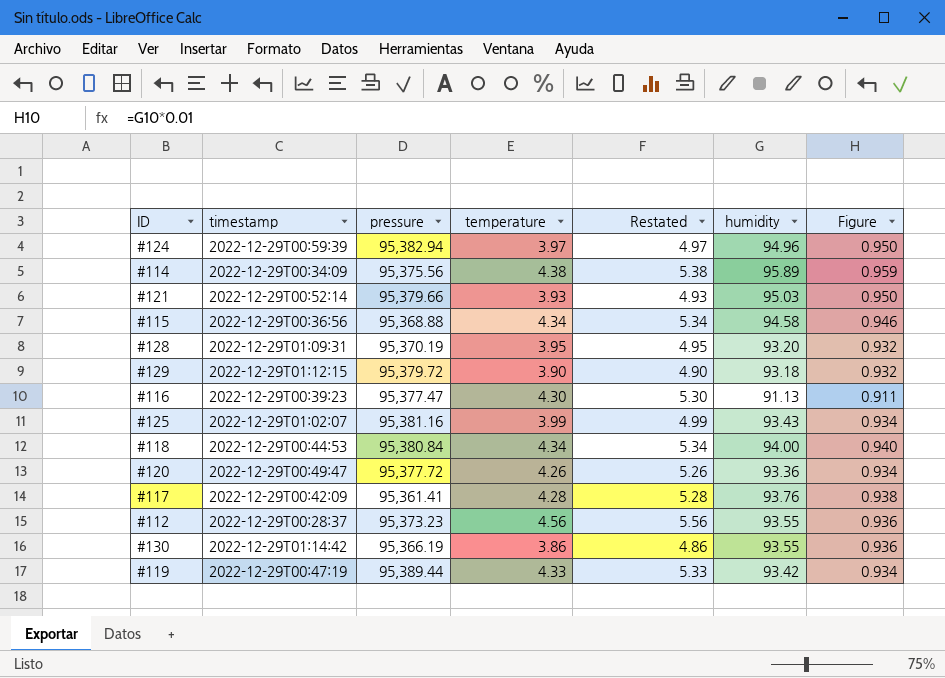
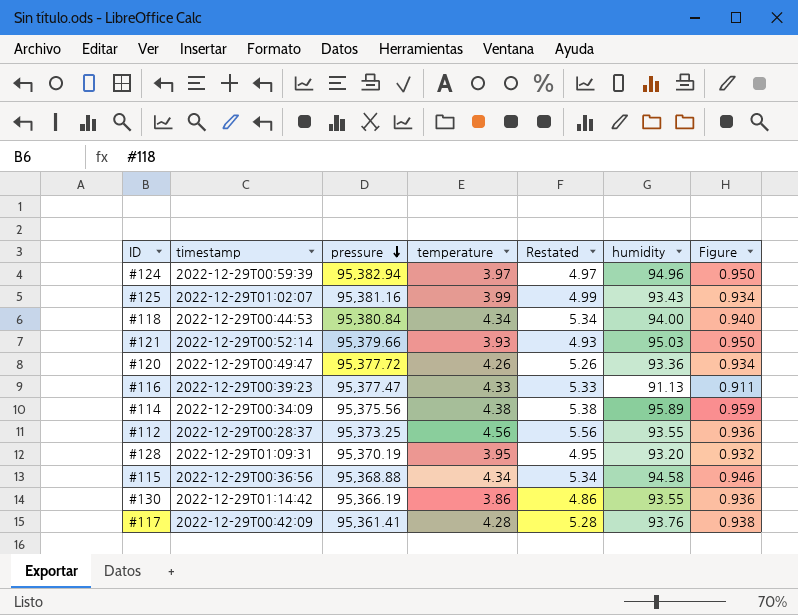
row order: none -> pressure descending
row #129: 2022-12-29T01:12:15 | 95,379.72 | 3.90 | 4.90 | 93.18 | 0.932 -> none
row #119: 2022-12-29T00:47:19 | 95,389.44 | 4.33 | 5.33 | 93.42 | 0.934 -> none
#116 | temperature: 4.30 -> 4.33
#116 | Restated: 5.30 -> 5.33
#112 | pressure: 95,373.23 -> 95,373.25

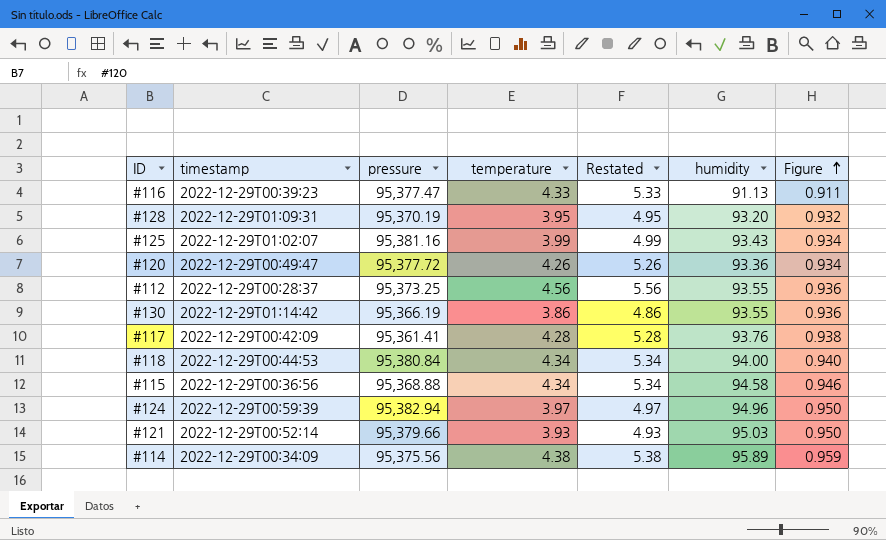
row order: pressure descending -> Figure ascending

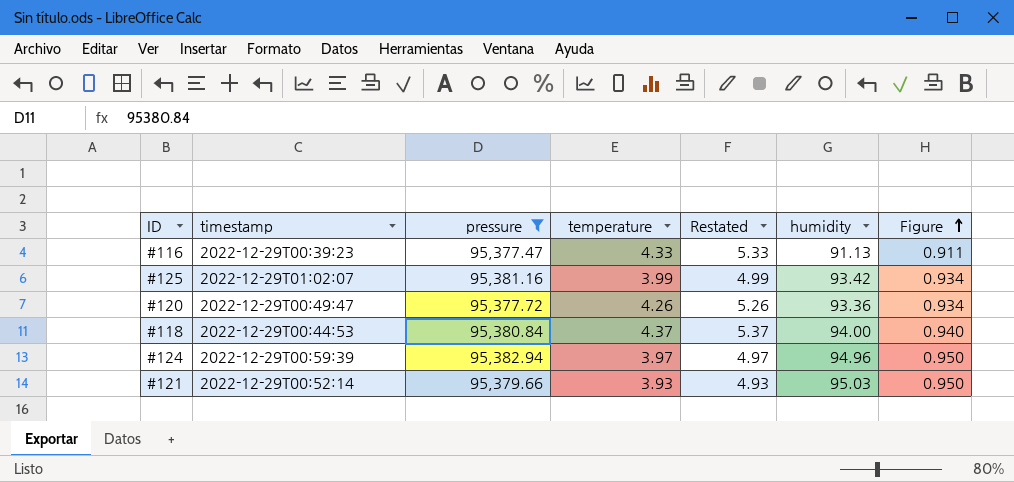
filter: none -> pressure >= 95,377.47
#125 | humidity: 93.43 -> 93.42
#118 | temperature: 4.34 -> 4.37
#118 | Restated: 5.34 -> 5.37

